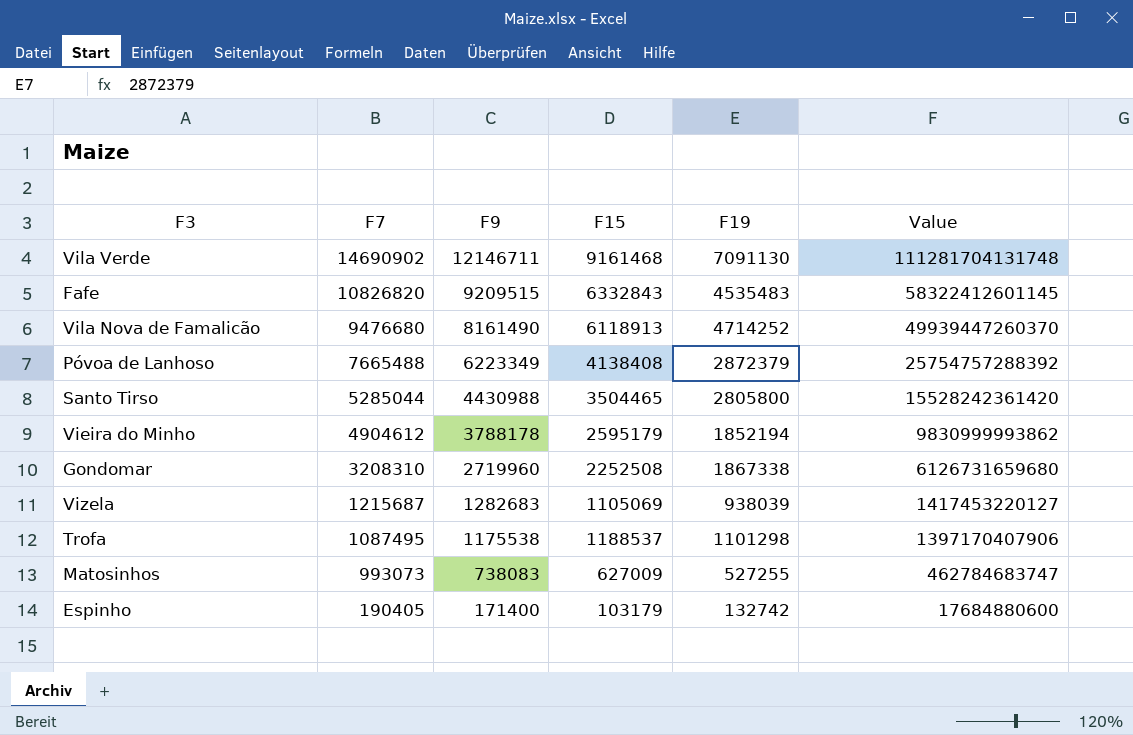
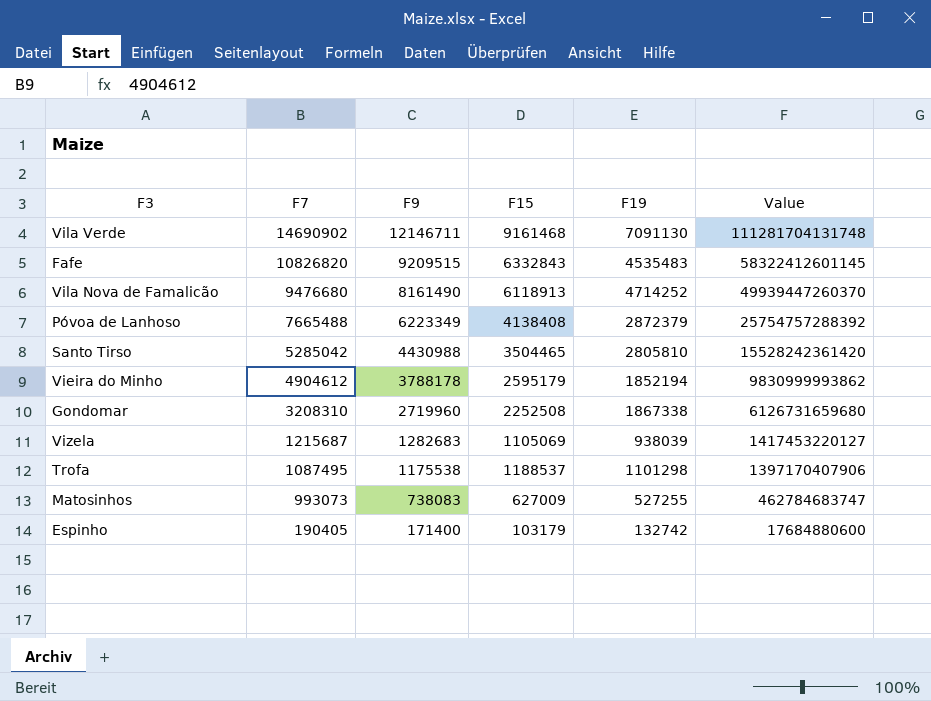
Santo Tirso | F7: 5285044 -> 5285042
Santo Tirso | F19: 2805800 -> 2805810

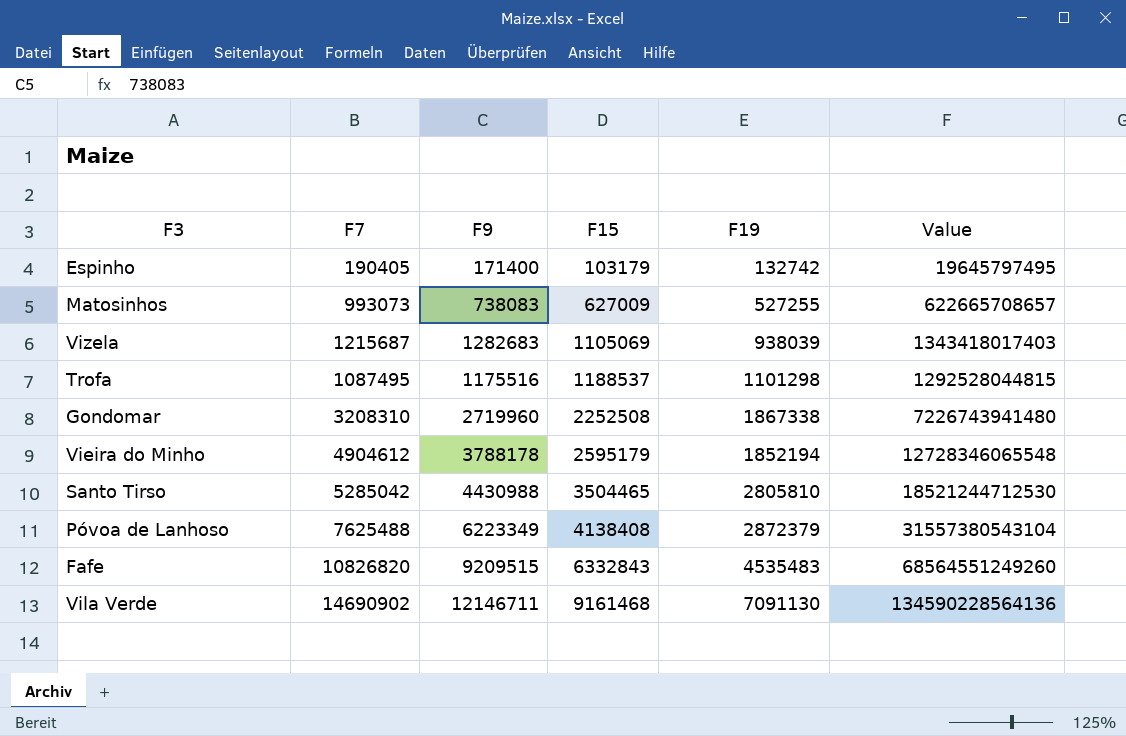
row order: F7 descending -> F15 ascending
column Value | formula: [F9] * [F15] -> [F7] * [F15]
row Vila Nova de Famalicão: 9476680 | 8161490 | 6118913 | 4714252 | 49939447260370 -> none
Trofa | F9: 1175538 -> 1175516
Póvoa de Lanhoso | F7: 7665488 -> 7625488

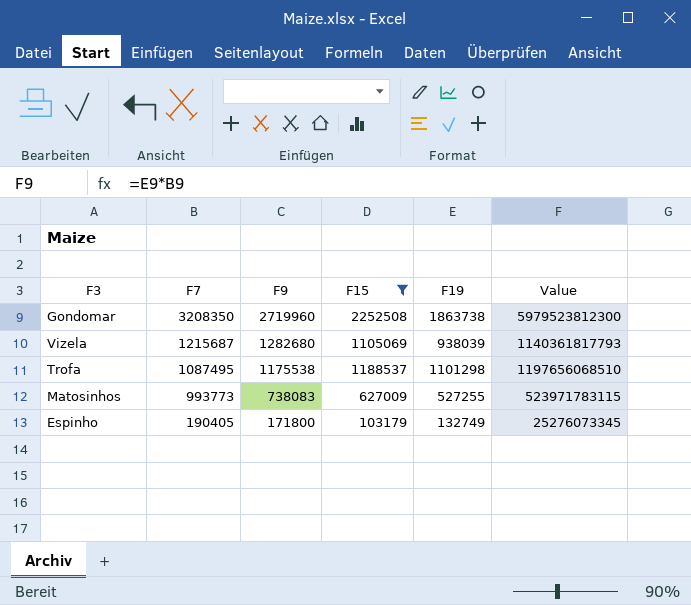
filter: none -> F15 <= 2252508
row order: F15 ascending -> F7 descending
column Value | formula: [F7] * [F15] -> [F7] * [F19]
Gondomar | F7: 3208310 -> 3208350
Gondomar | F19: 1867338 -> 1863738
Vizela | F9: 1282683 -> 1282680
Trofa | F9: 1175516 -> 1175538
Matosinhos | F7: 993073 -> 993773
Espinho | F9: 171400 -> 171800
Espinho | F19: 132742 -> 132749

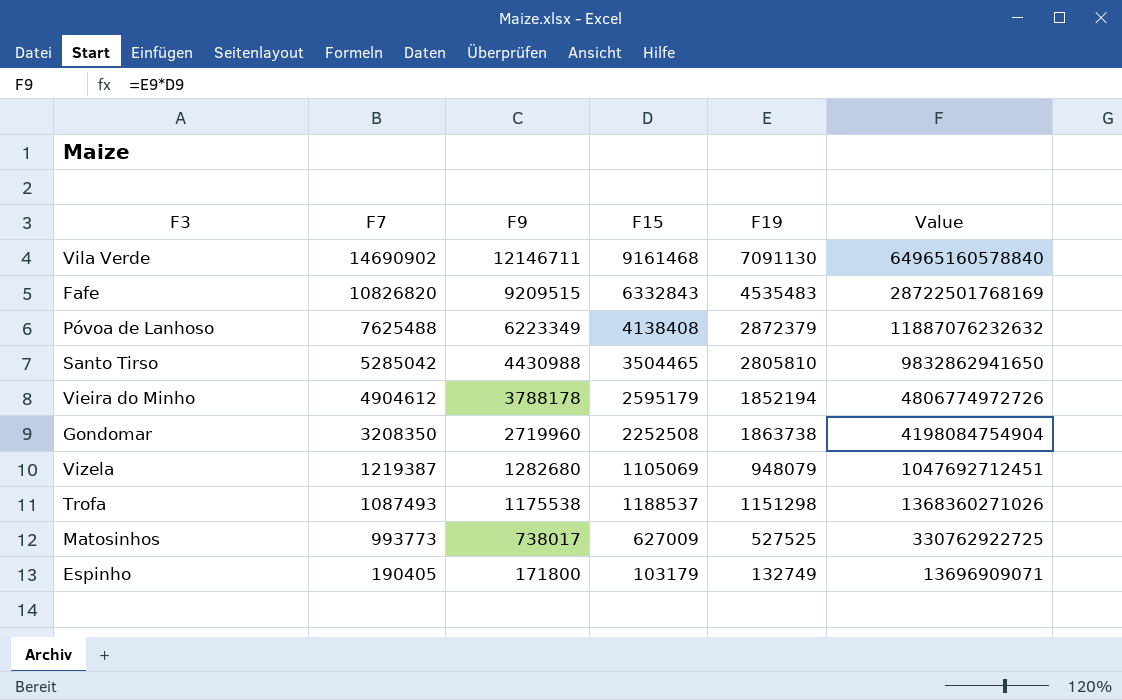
filter: F15 <= 2252508 -> none
column Value | formula: [F7] * [F19] -> [F15] * [F19]
Vizela | F7: 1215687 -> 1219387
Vizela | F19: 938039 -> 948079
Trofa | F7: 1087495 -> 1087493
Trofa | F19: 1101298 -> 1151298
Matosinhos | F9: 738083 -> 738017
Matosinhos | F19: 527255 -> 527525

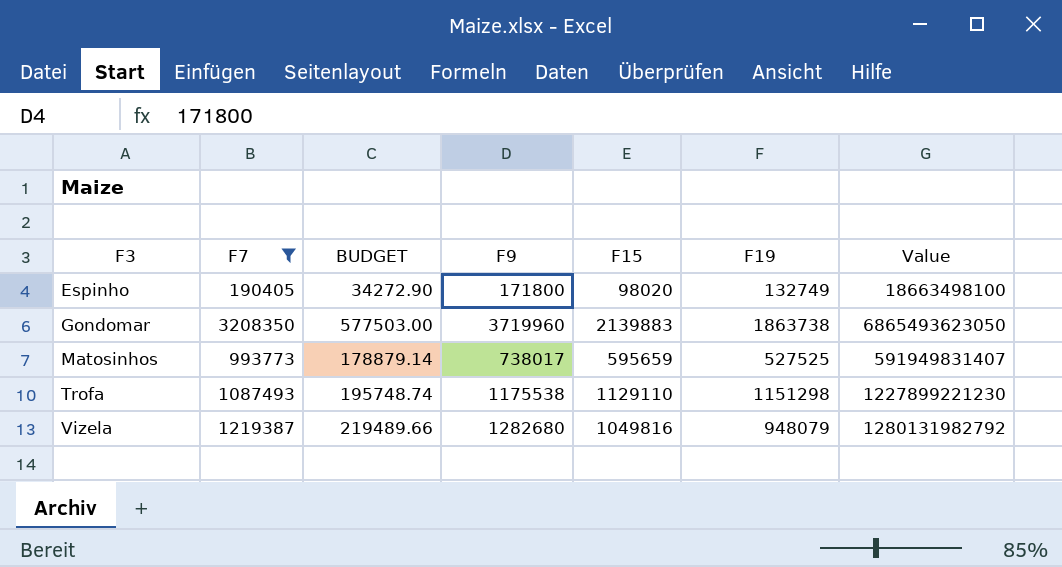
filter: none -> F7 <= 3208350
row order: F7 descending -> F3 ascending
column BUDGET | formula: none -> [F7] * 0.18
column Value | formula: [F15] * [F19] -> [F7] * [F15]
Espinho | F15: 103179 -> 98020
Gondomar | F9: 2719960 -> 3719960
Gondomar | F15: 2252508 -> 2139883
Matosinhos | F15: 627009 -> 595659
Trofa | F15: 1188537 -> 1129110
Vizela | F15: 1105069 -> 1049816

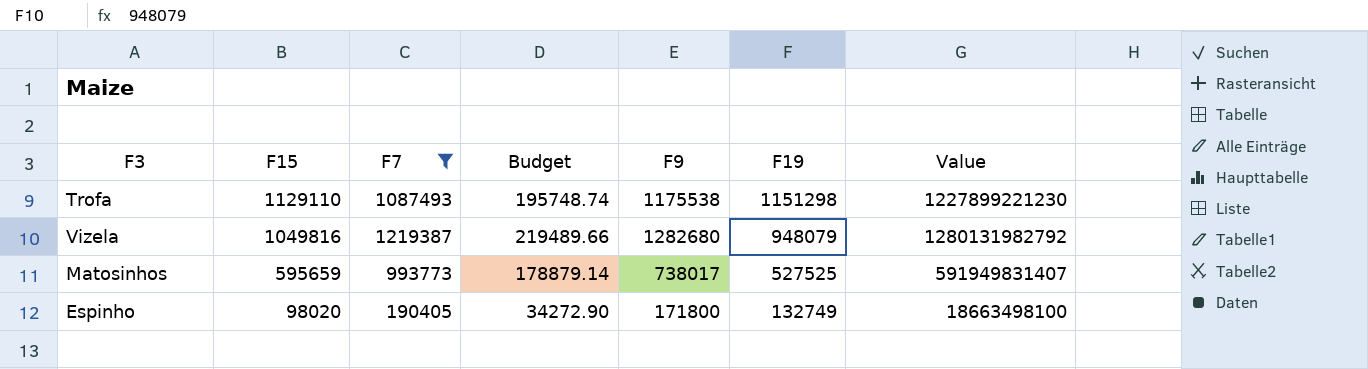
row order: F3 ascending -> F15 descending
column F15 | position: 5 -> 2
column name: BUDGET -> Budget
row Gondomar: 3208350 | 577503.00 | 3719960 | 2139883 | 1863738 | 6865493623050 -> none

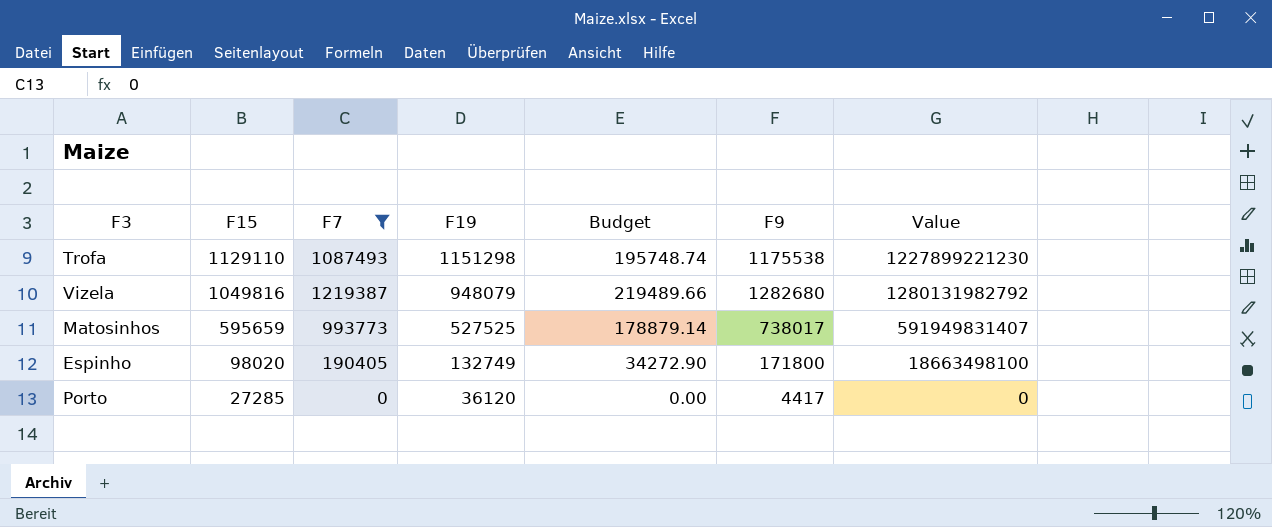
column F19 | position: 6 -> 4
row Porto: none -> 27285 | 0 | 36120 | 0.00 | 4417 | 0

